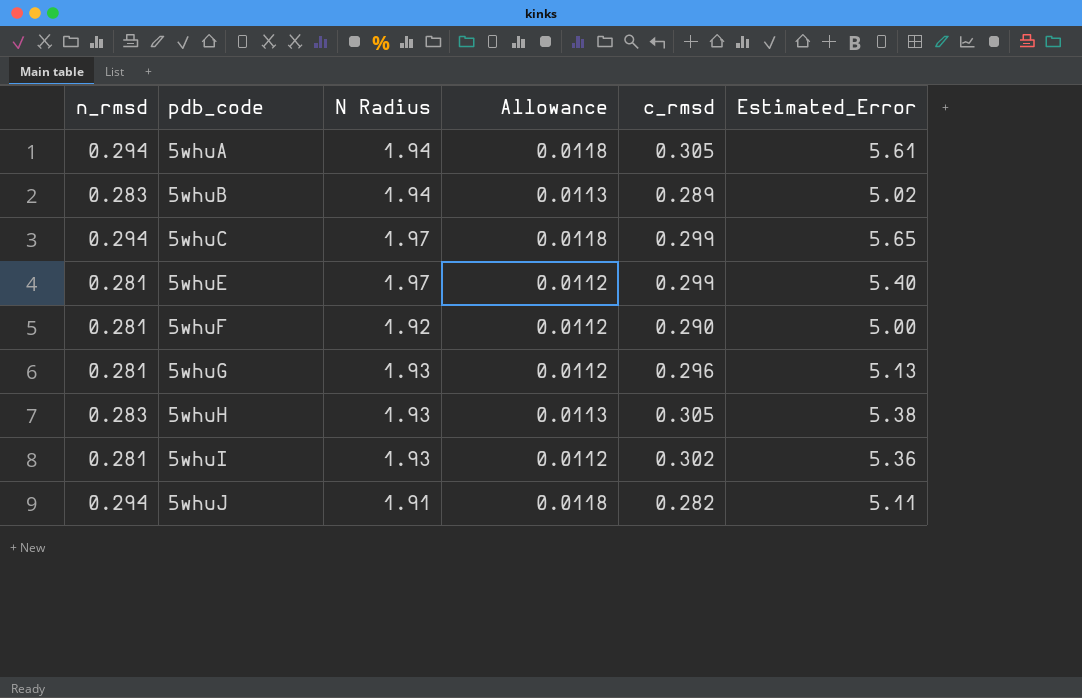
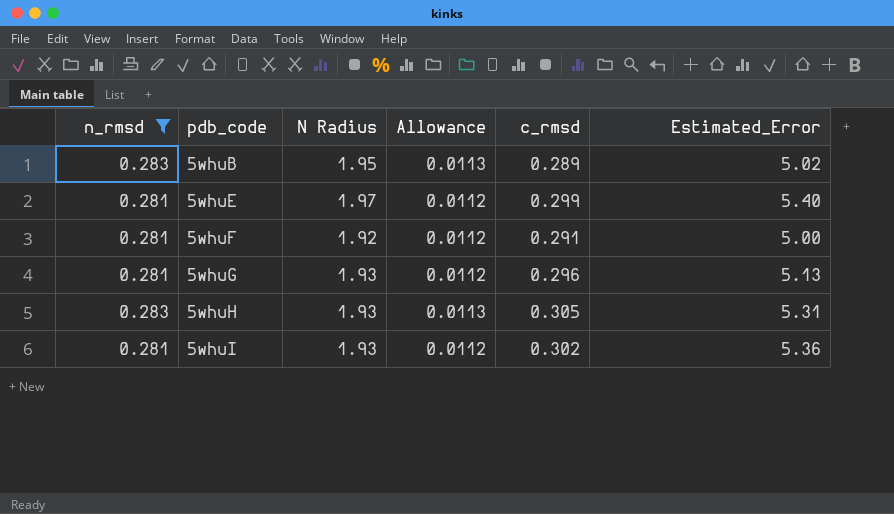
filter: none -> n_rmsd != 0.294
5whuB | N Radius: 1.94 -> 1.95
5whuF | c_rmsd: 0.290 -> 0.291
5whuH | Estimated_Error: 5.38 -> 5.31

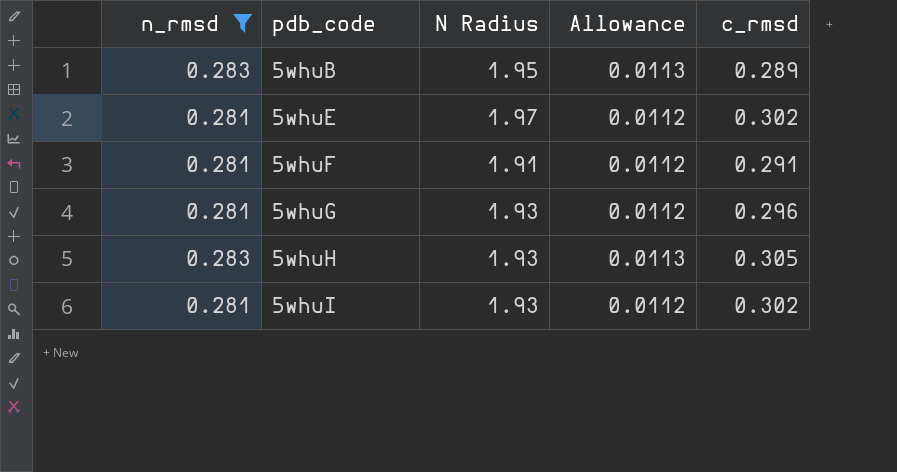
column Estimated_Error | position: 6 -> none
5whuE | c_rmsd: 0.299 -> 0.302
5whuF | N Radius: 1.92 -> 1.91

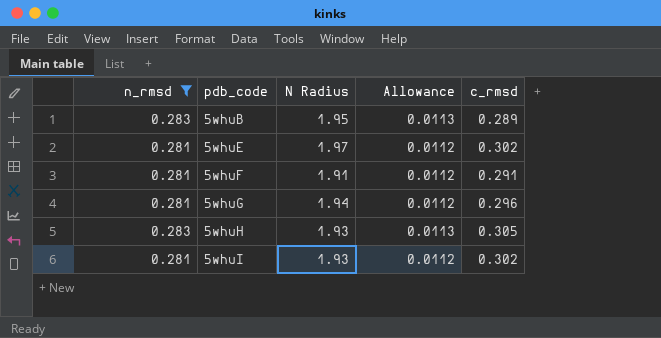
5whuG | N Radius: 1.93 -> 1.94

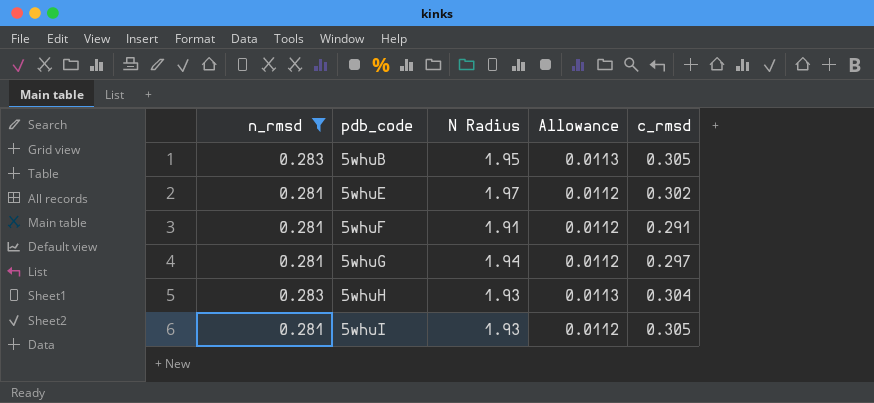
5whuB | c_rmsd: 0.289 -> 0.305
5whuG | c_rmsd: 0.296 -> 0.297
5whuH | c_rmsd: 0.305 -> 0.304
5whuI | c_rmsd: 0.302 -> 0.305

